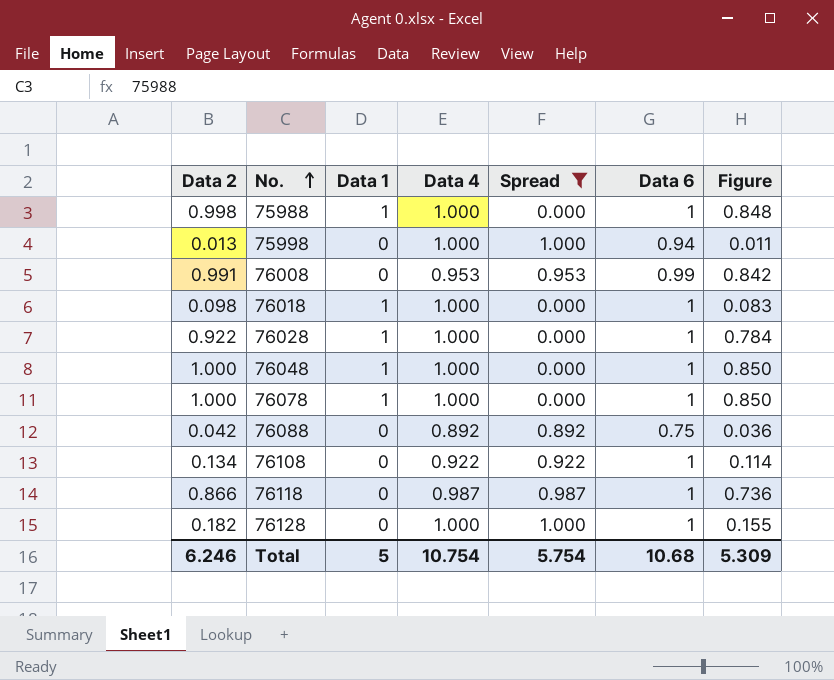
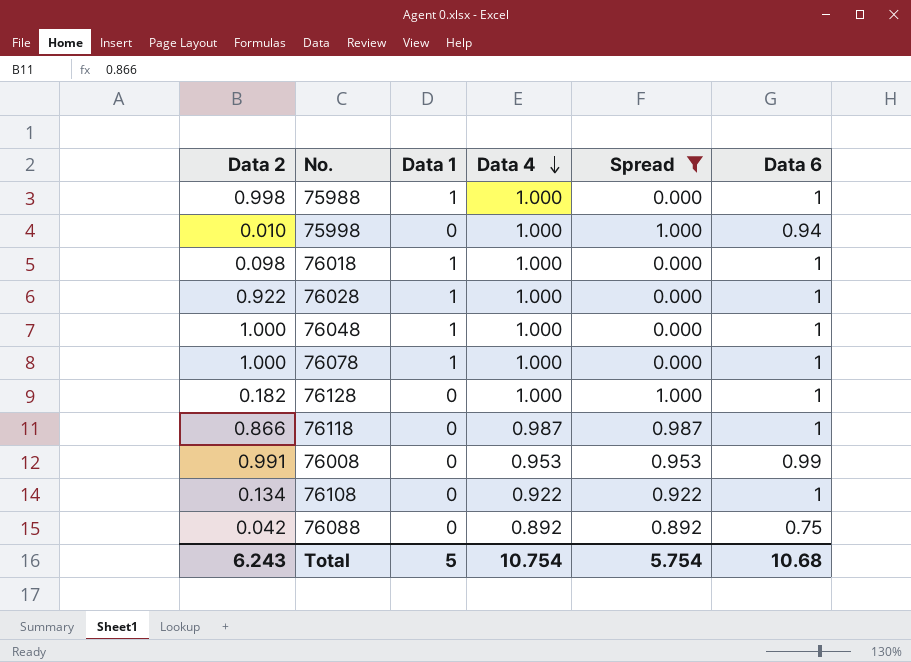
row order: No. ascending -> Data 4 descending
column Figure | formula: [Data 2] * 0.85 -> none
75998 | Data 2: 0.013 -> 0.010
Total | Data 2: 6.246 -> 6.243

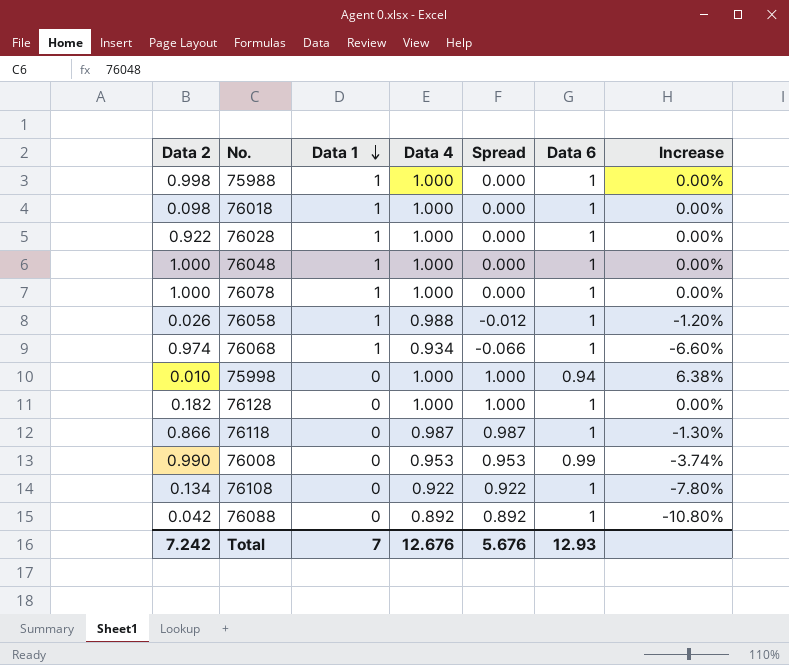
filter: Spread >= 0.000 -> none
row order: Data 4 descending -> Data 1 descending
column Increase | formula: none -> ([Data 4] - [Data 6]) / [Data 6]
76008 | Data 2: 0.991 -> 0.990
76088 | Data 6: 0.75 -> 1
Total | Data 2: 6.243 -> 7.242
Total | Data 1: 5 -> 7
Total | Data 4: 10.754 -> 12.676
Total | Spread: 5.754 -> 5.676
Total | Data 6: 10.68 -> 12.93

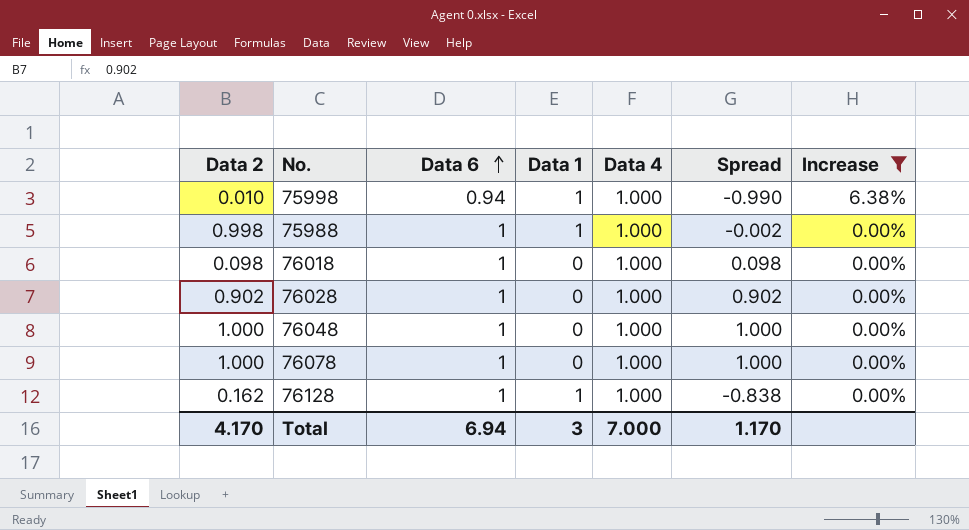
filter: none -> Increase >= 0.00%
row order: Data 1 descending -> Data 6 ascending
column Data 6 | position: 6 -> 3
column Spread | formula: [Data 4] - [Data 1] -> [Data 2] - [Data 1]
75998 | Data 1: 0 -> 1
76018 | Data 1: 1 -> 0
76028 | Data 2: 0.922 -> 0.902
76028 | Data 1: 1 -> 0
76048 | Data 1: 1 -> 0
76078 | Data 1: 1 -> 0
76128 | Data 2: 0.182 -> 0.162
76128 | Data 1: 0 -> 1
Total | Data 2: 7.242 -> 4.170
Total | Data 6: 12.93 -> 6.94
Total | Data 1: 7 -> 3
Total | Data 4: 12.676 -> 7.000
Total | Spread: 5.676 -> 1.170

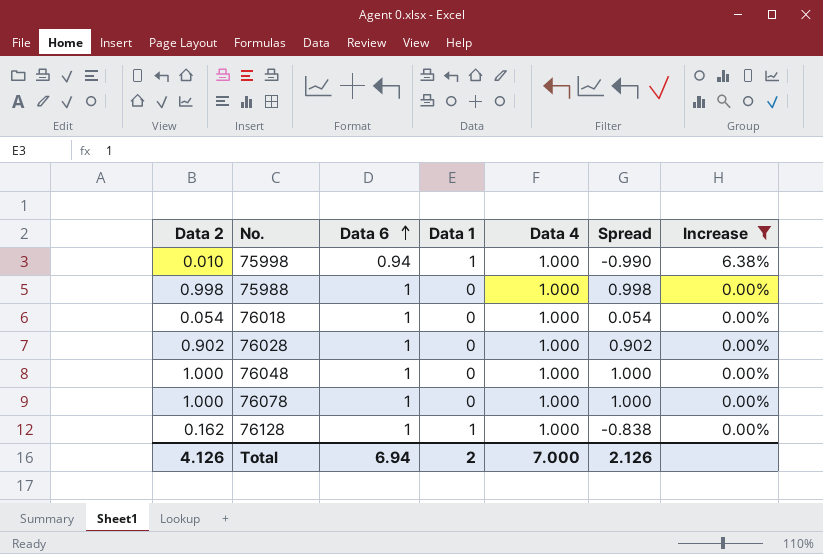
75988 | Data 1: 1 -> 0
75988 | Spread: -0.002 -> 0.998
76018 | Data 2: 0.098 -> 0.054
76018 | Spread: 0.098 -> 0.054
Total | Data 2: 4.170 -> 4.126
Total | Data 1: 3 -> 2
Total | Spread: 1.170 -> 2.126

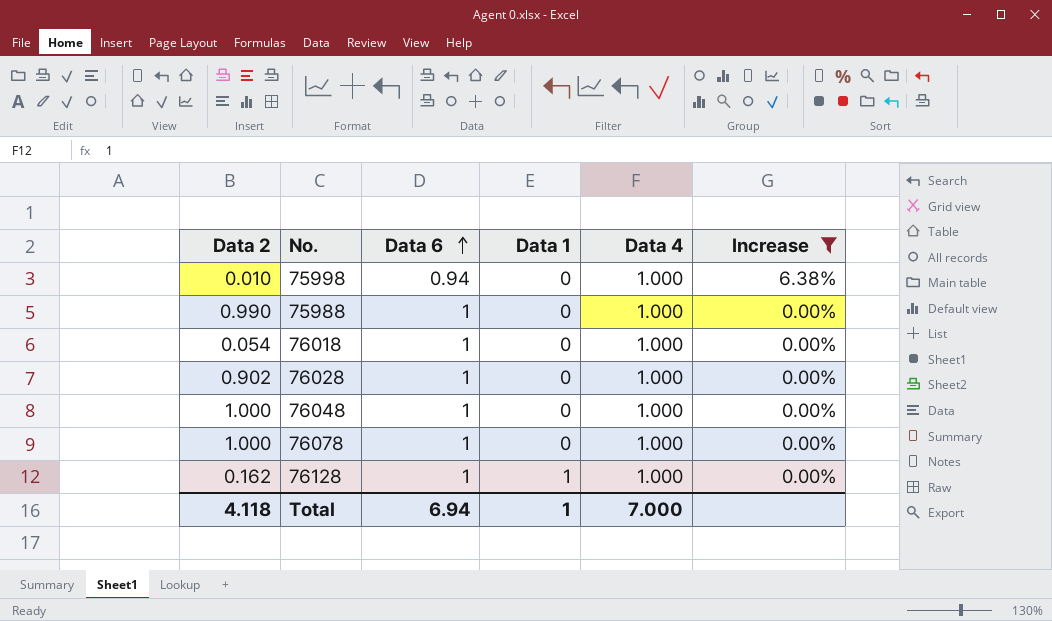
column Spread | formula: [Data 2] - [Data 1] -> none
75998 | Data 1: 1 -> 0
75988 | Data 2: 0.998 -> 0.990
Total | Data 2: 4.126 -> 4.118
Total | Data 1: 2 -> 1

